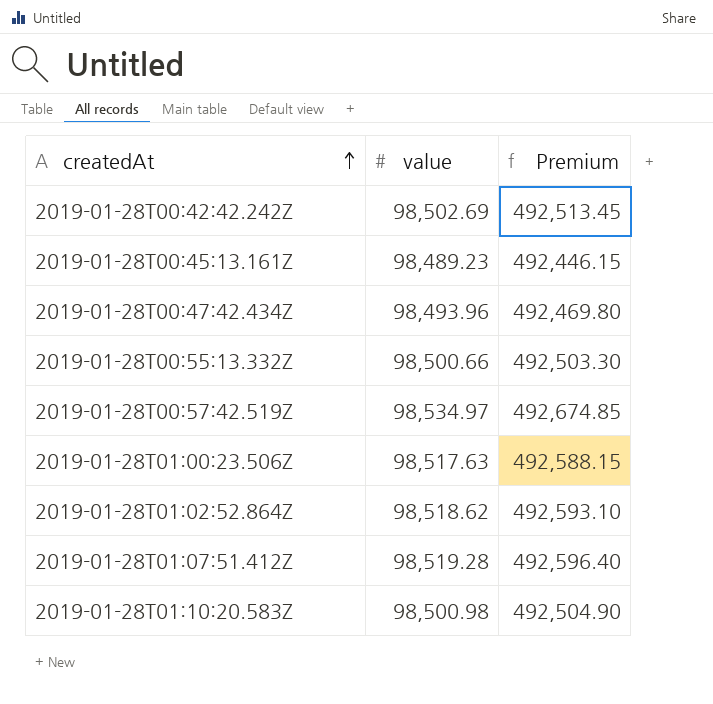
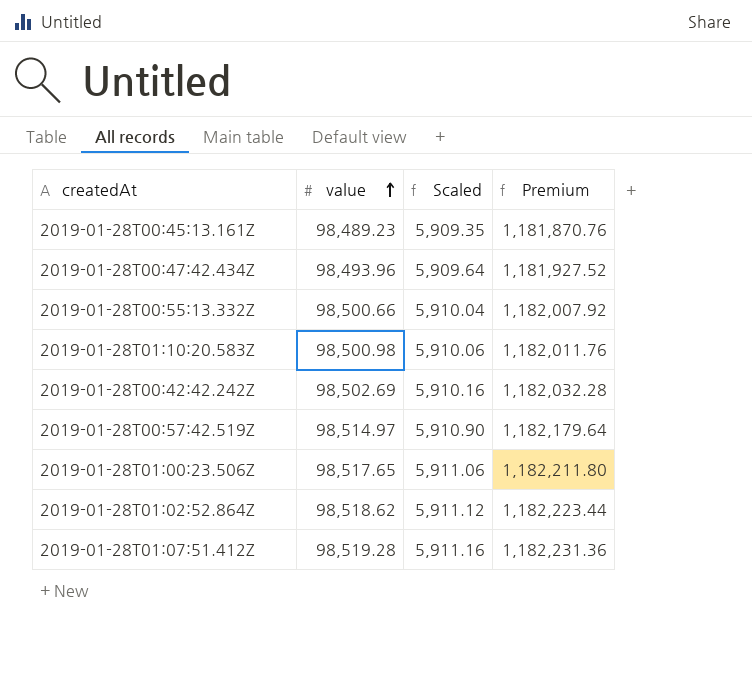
row order: createdAt ascending -> value ascending
column Scaled | formula: none -> [value] * 0.06
column Premium | formula: [value] * 5 -> [value] * 12
2019-01-28T00:57:42.519Z | value: 98,534.97 -> 98,514.97
2019-01-28T01:00:23.506Z | value: 98,517.63 -> 98,517.65

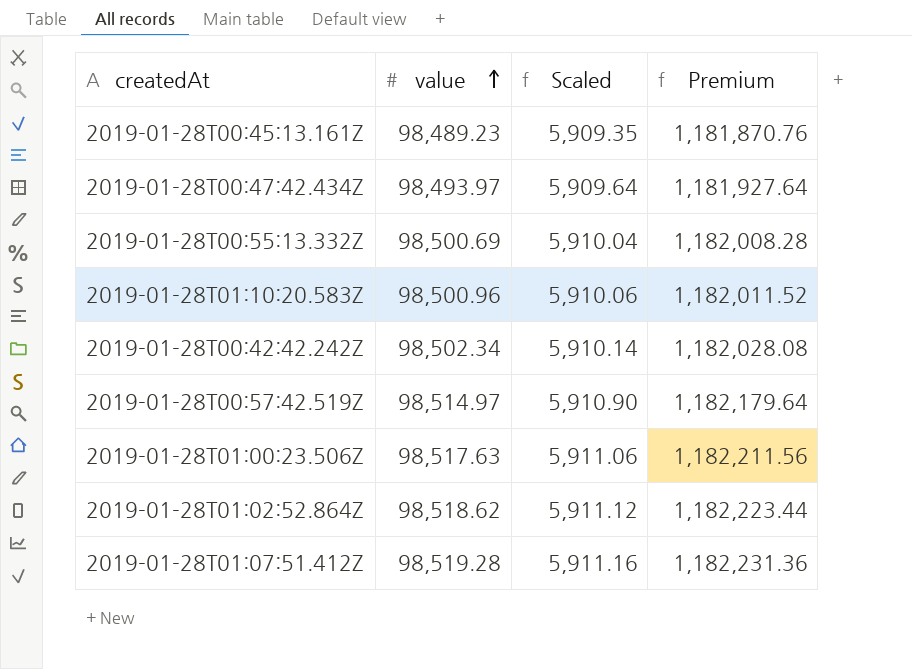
2019-01-28T00:47:42.434Z | value: 98,493.96 -> 98,493.97
2019-01-28T00:47:42.434Z | Premium: 1,181,927.52 -> 1,181,927.64
2019-01-28T00:55:13.332Z | value: 98,500.66 -> 98,500.69
2019-01-28T00:55:13.332Z | Premium: 1,182,007.92 -> 1,182,008.28
2019-01-28T01:10:20.583Z | value: 98,500.98 -> 98,500.96
2019-01-28T01:10:20.583Z | Premium: 1,182,011.76 -> 1,182,011.52
2019-01-28T00:42:42.242Z | value: 98,502.69 -> 98,502.34
2019-01-28T00:42:42.242Z | Scaled: 5,910.16 -> 5,910.14
2019-01-28T00:42:42.242Z | Premium: 1,182,032.28 -> 1,182,028.08
2019-01-28T01:00:23.506Z | value: 98,517.65 -> 98,517.63
2019-01-28T01:00:23.506Z | Premium: 1,182,211.80 -> 1,182,211.56

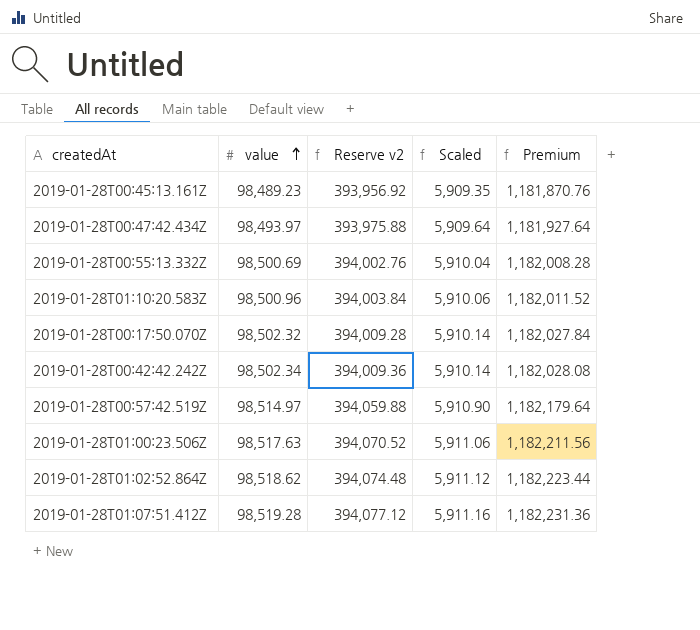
column Reserve v2 | formula: none -> [value] * 4
row 2019-01-28T00:17:50.070Z: none -> 98,502.32 | 394,009.28 | 5,910.14 | 1,182,027.84

